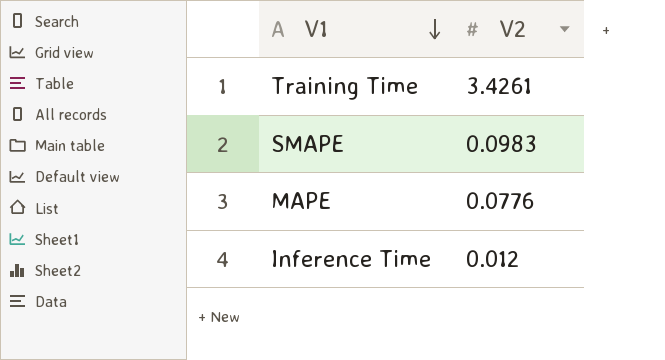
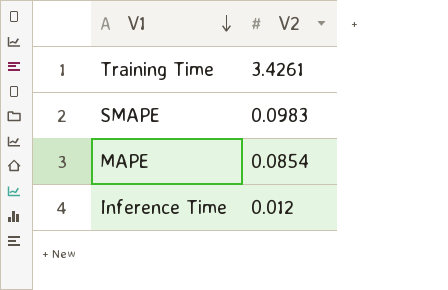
MAPE | V2: 0.0776 -> 0.0854

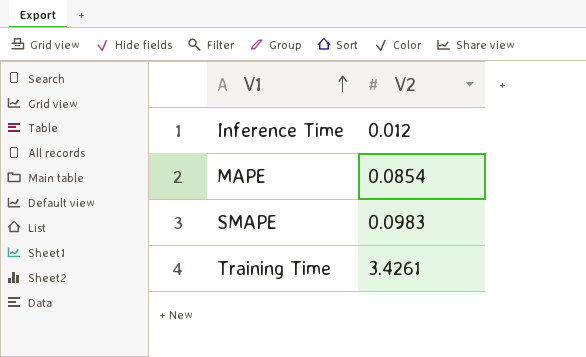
row order: V1 descending -> V1 ascending

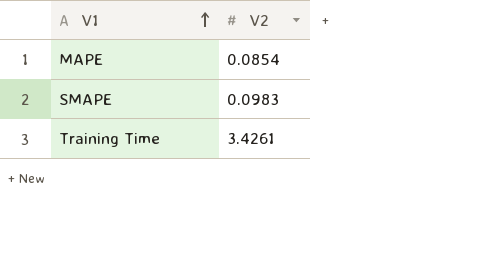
row Inference Time: 0.012 -> none

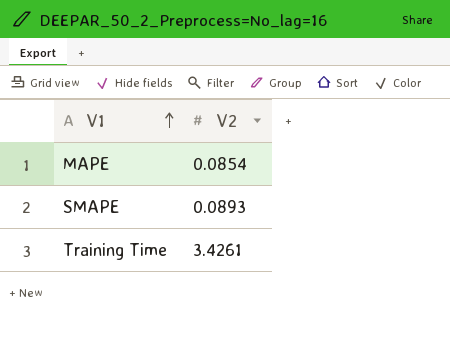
SMAPE | V2: 0.0983 -> 0.0893

